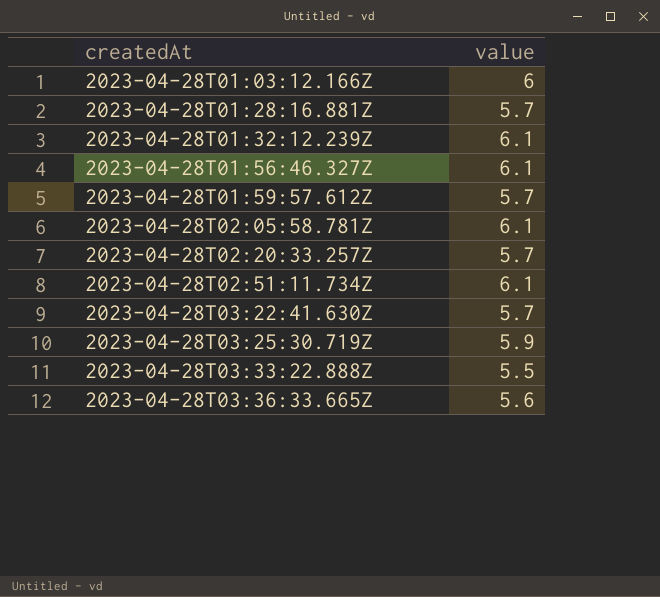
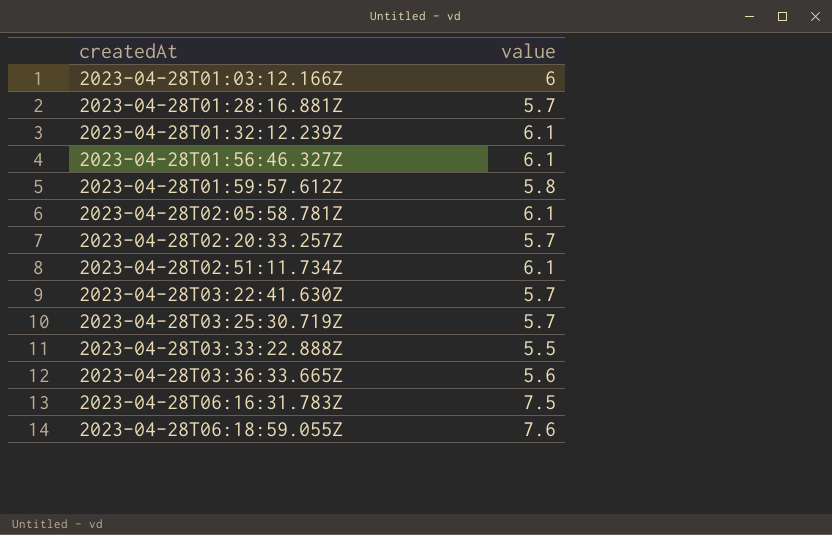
2023-04-28T01:59:57.612Z | value: 5.7 -> 5.8
2023-04-28T03:25:30.719Z | value: 5.9 -> 5.7
row 2023-04-28T06:16:31.783Z: none -> 7.5
row 2023-04-28T06:18:59.055Z: none -> 7.6

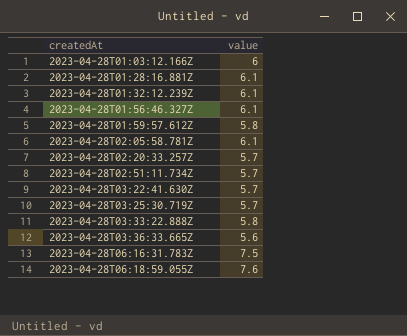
2023-04-28T01:28:16.881Z | value: 5.7 -> 6.1
2023-04-28T02:51:11.734Z | value: 6.1 -> 5.7
2023-04-28T03:33:22.888Z | value: 5.5 -> 5.8

